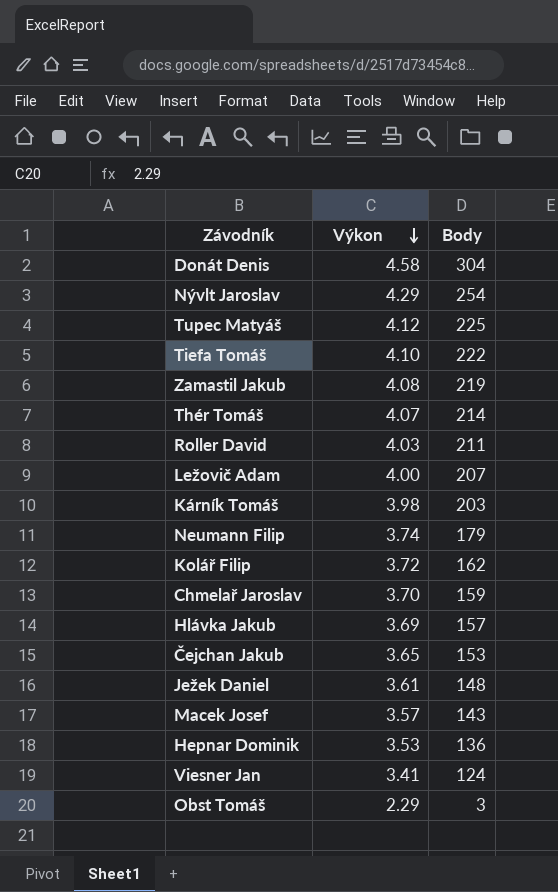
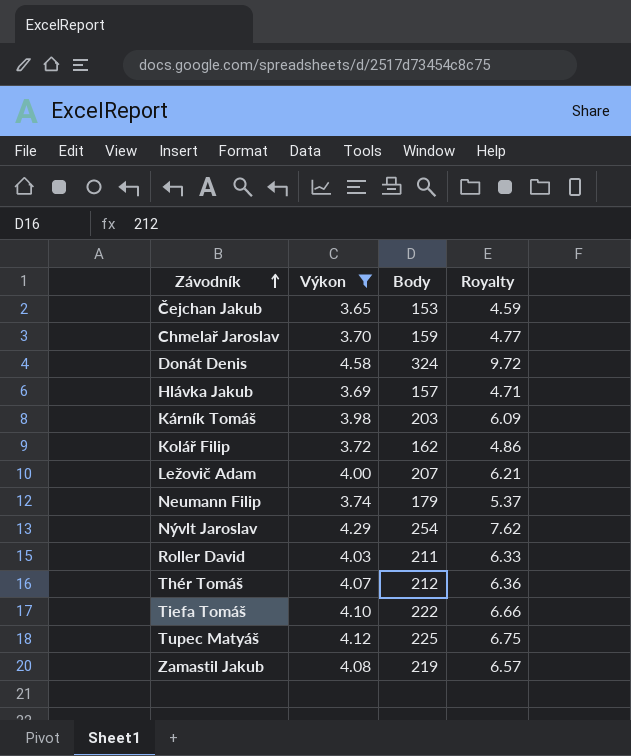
filter: none -> Výkon >= 3.65
row order: Výkon descending -> Závodník ascending
column Royalty | formula: none -> [Body] * 0.03
Donát Denis | Body: 304 -> 324
Thér Tomáš | Body: 214 -> 212

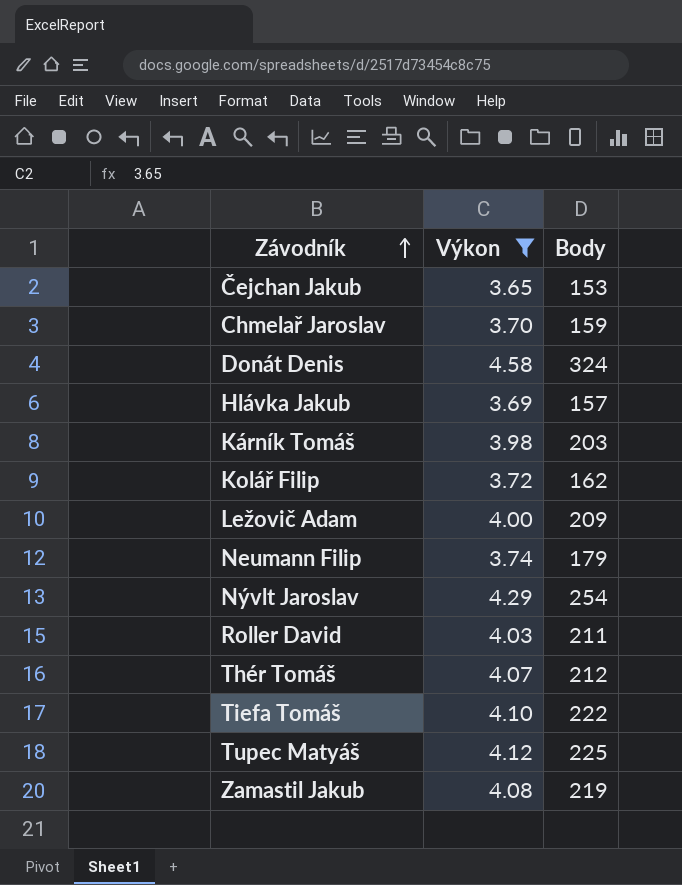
column Royalty | formula: [Body] * 0.03 -> none
Ležovič Adam | Body: 207 -> 209

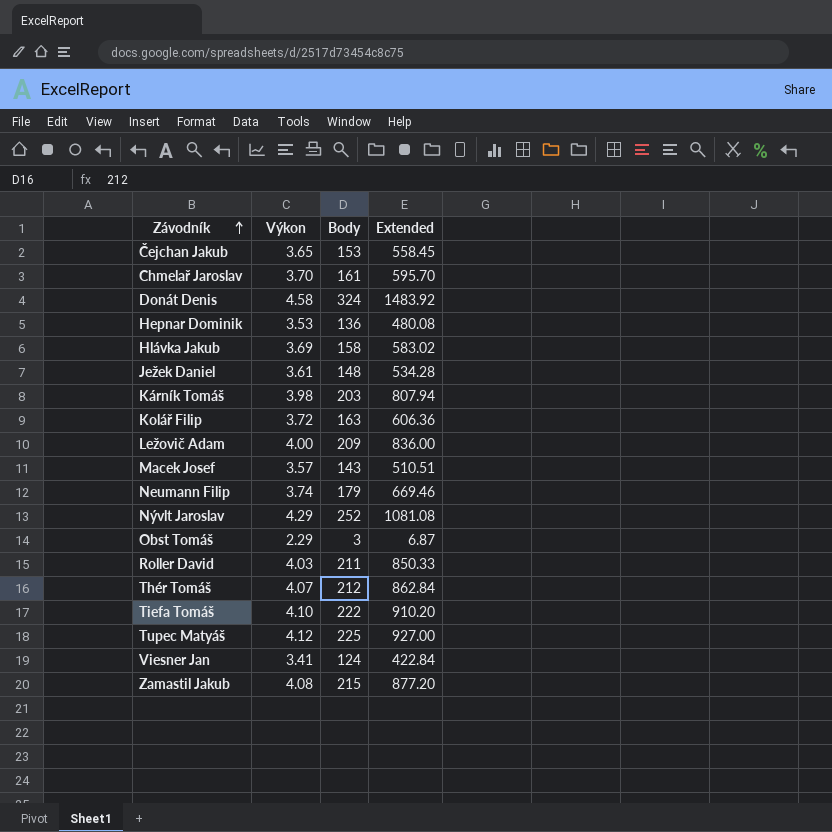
filter: Výkon >= 3.65 -> none
column Extended | formula: none -> [Výkon] * [Body]
Chmelař Jaroslav | Body: 159 -> 161
Hlávka Jakub | Body: 157 -> 158
Kolář Filip | Body: 162 -> 163
Nývlt Jaroslav | Body: 254 -> 252
Zamastil Jakub | Body: 219 -> 215

